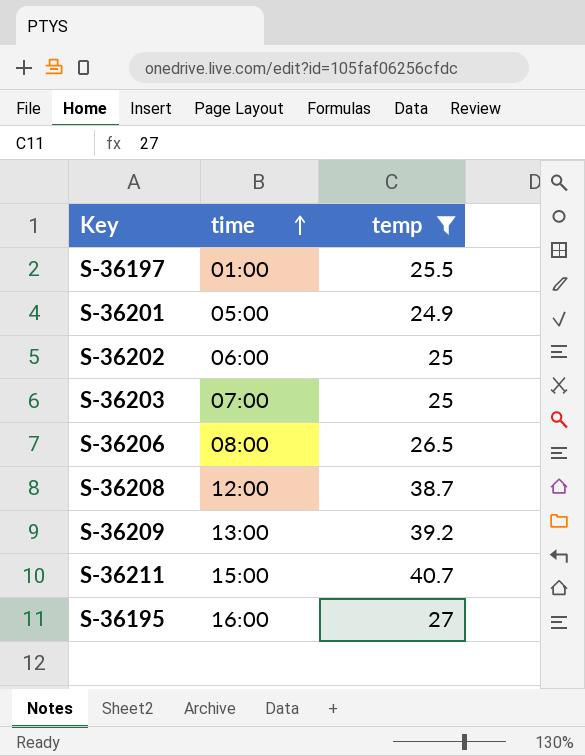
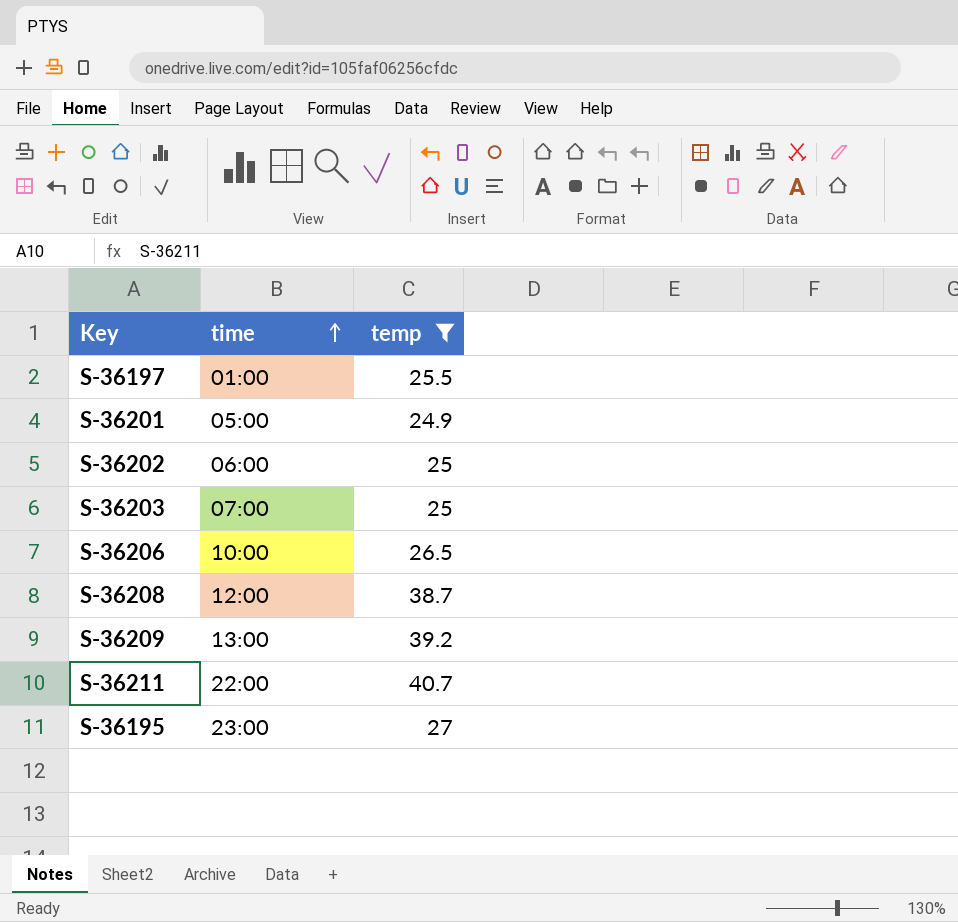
S-36206 | time: 08:00 -> 10:00
S-36211 | time: 15:00 -> 22:00
S-36195 | time: 16:00 -> 23:00

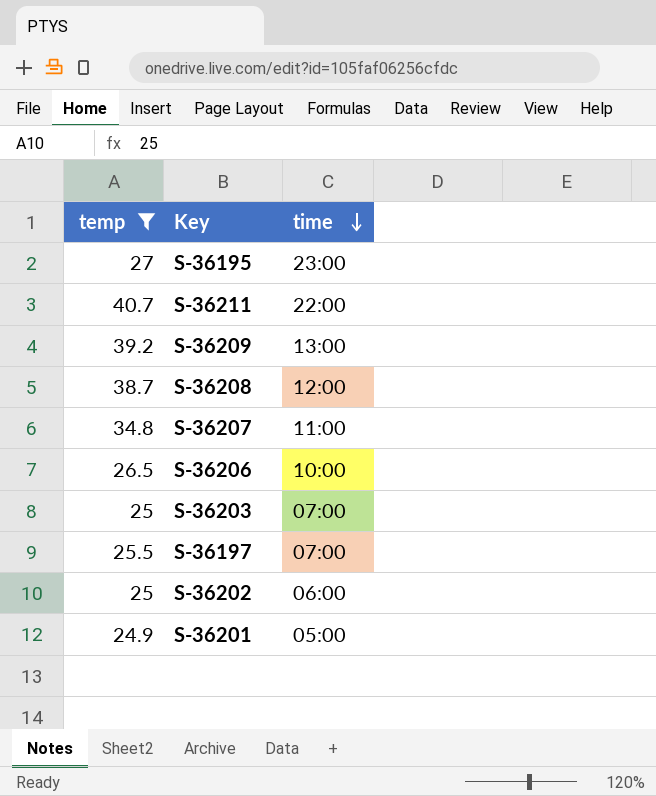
row order: time ascending -> time descending
column temp | position: 3 -> 1
row S-36207: none -> 34.8 | 11:00
S-36197 | time: 01:00 -> 07:00

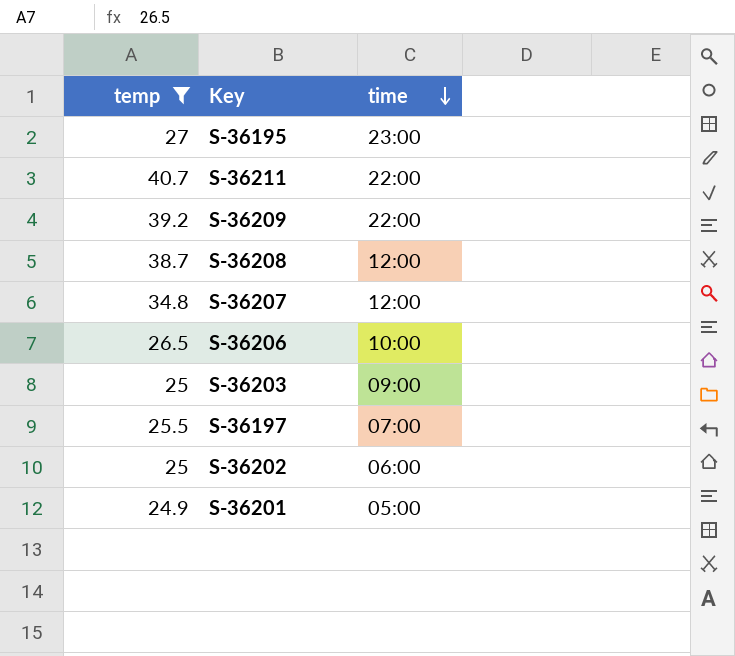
S-36209 | time: 13:00 -> 22:00
S-36207 | time: 11:00 -> 12:00
S-36203 | time: 07:00 -> 09:00

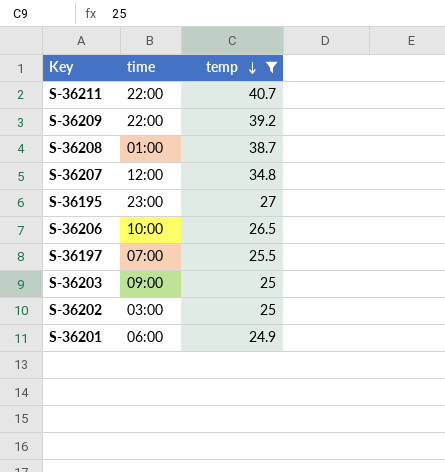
row order: time descending -> temp descending
column temp | position: 1 -> 3
S-36208 | time: 12:00 -> 01:00
S-36202 | time: 06:00 -> 03:00
S-36201 | time: 05:00 -> 06:00

